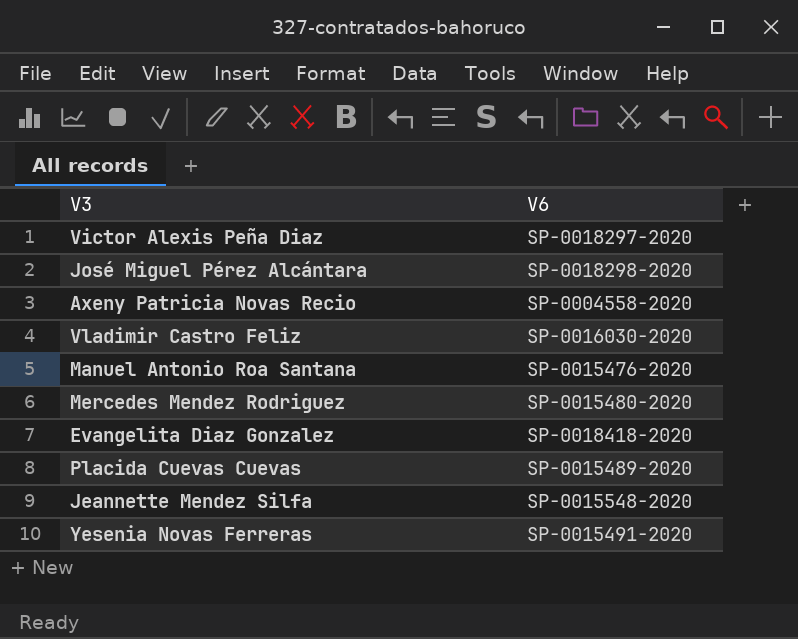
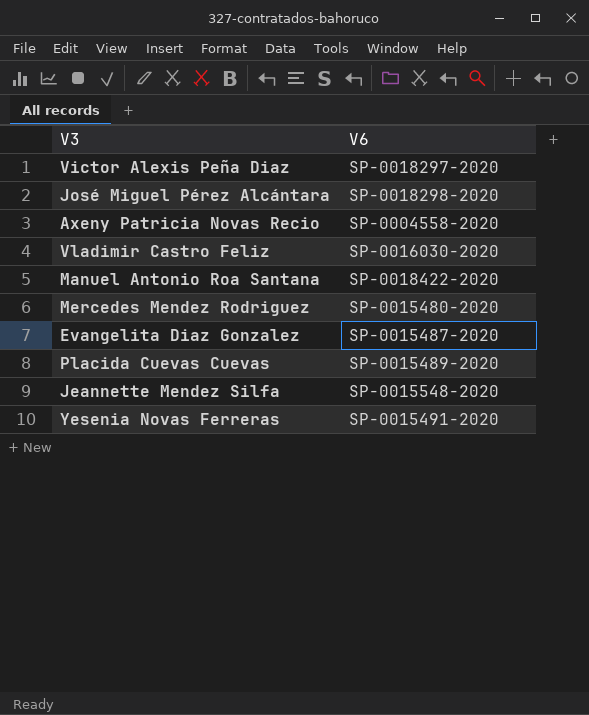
Manuel Antonio Roa Santana | V6: SP-0015476-2020 -> SP-0018422-2020
Evangelita Diaz Gonzalez | V6: SP-0018418-2020 -> SP-0015487-2020

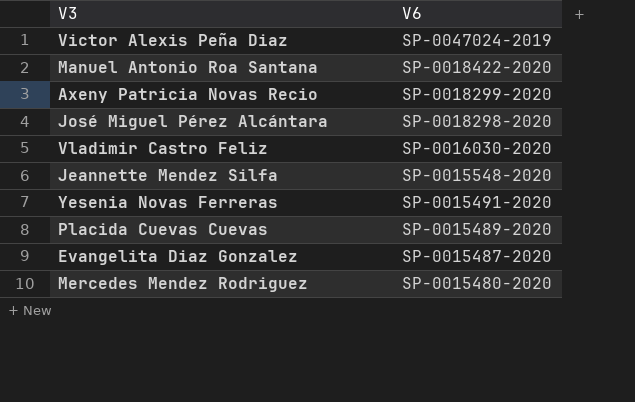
row order: none -> V6 descending
Victor Alexis Peña Diaz | V6: SP-0018297-2020 -> SP-0047024-2019
Axeny Patricia Novas Recio | V6: SP-0004558-2020 -> SP-0018299-2020

